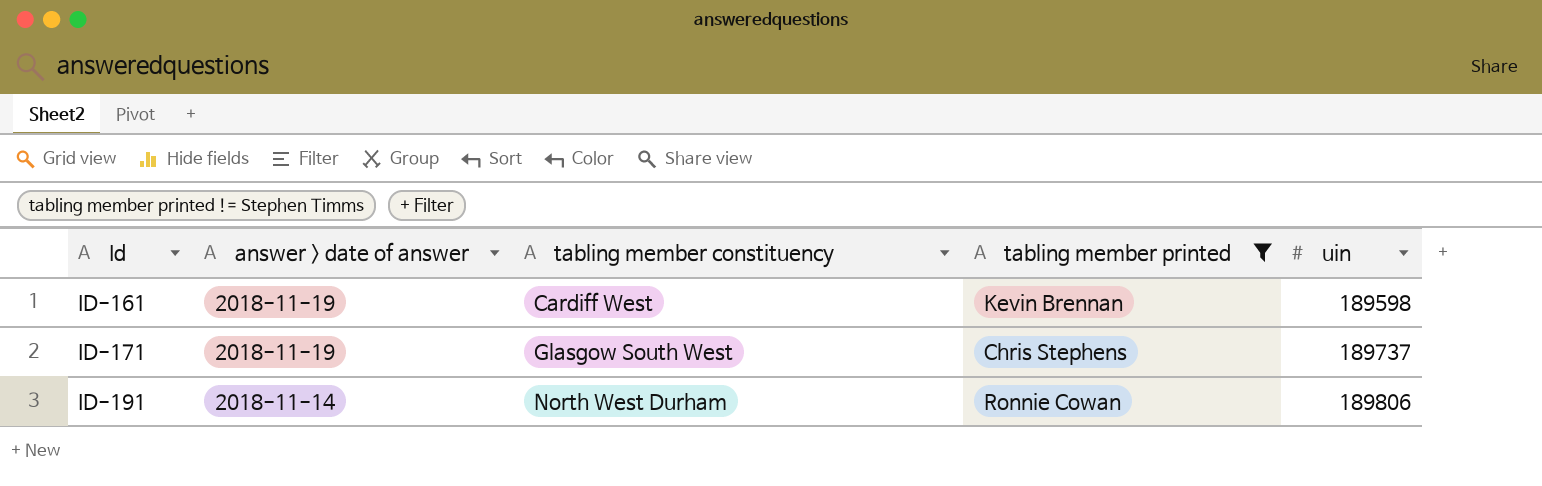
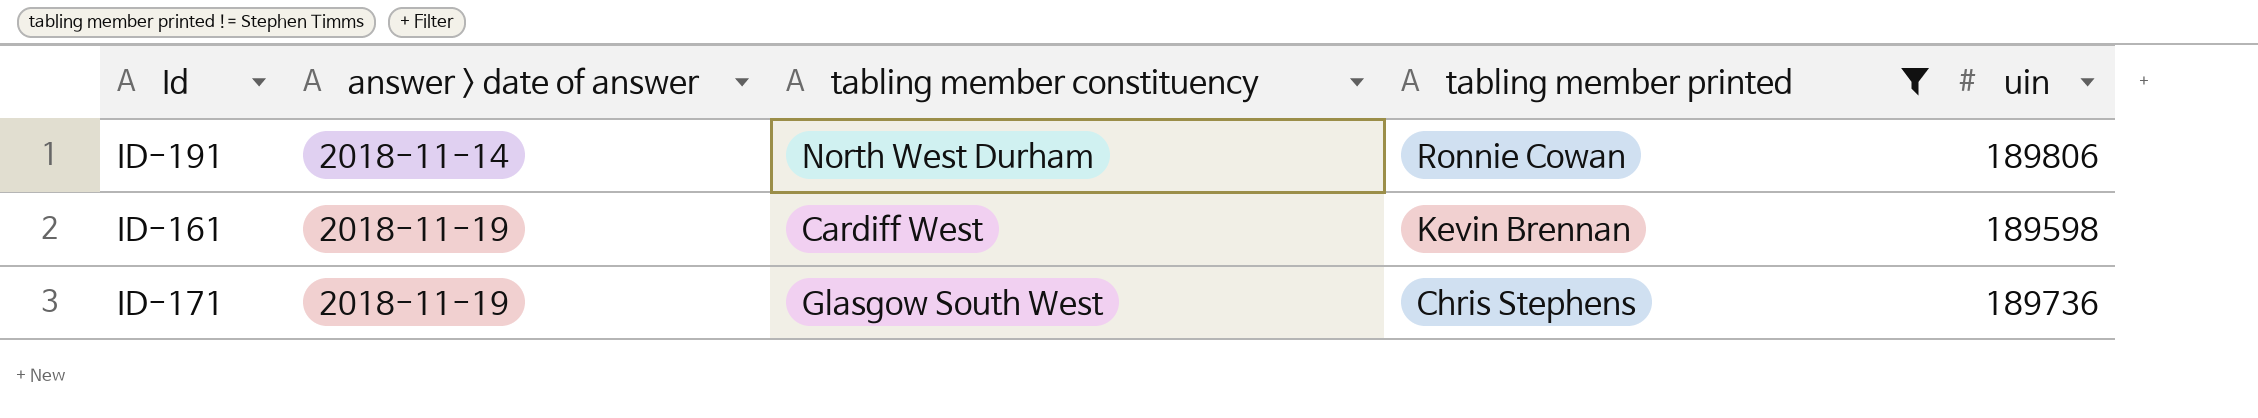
row order: Id ascending -> answer > date of answer ascending
ID-171 | uin: 189737 -> 189736

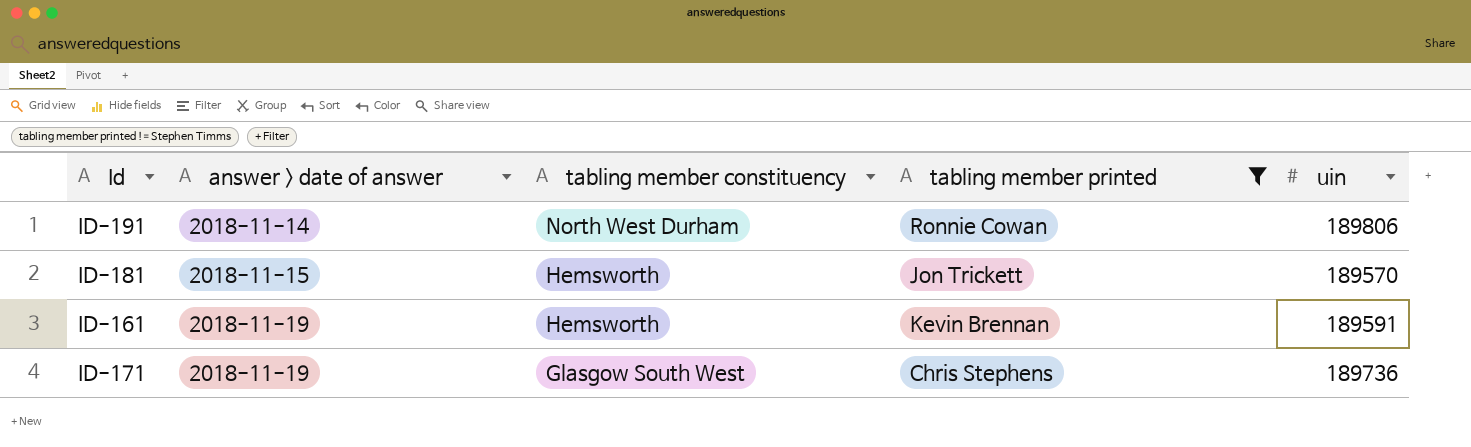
row ID-181: none -> 2018-11-15 | Hemsworth | Jon Trickett | 189570
ID-161 | tabling member constituency: Cardiff West -> Hemsworth
ID-161 | uin: 189598 -> 189591

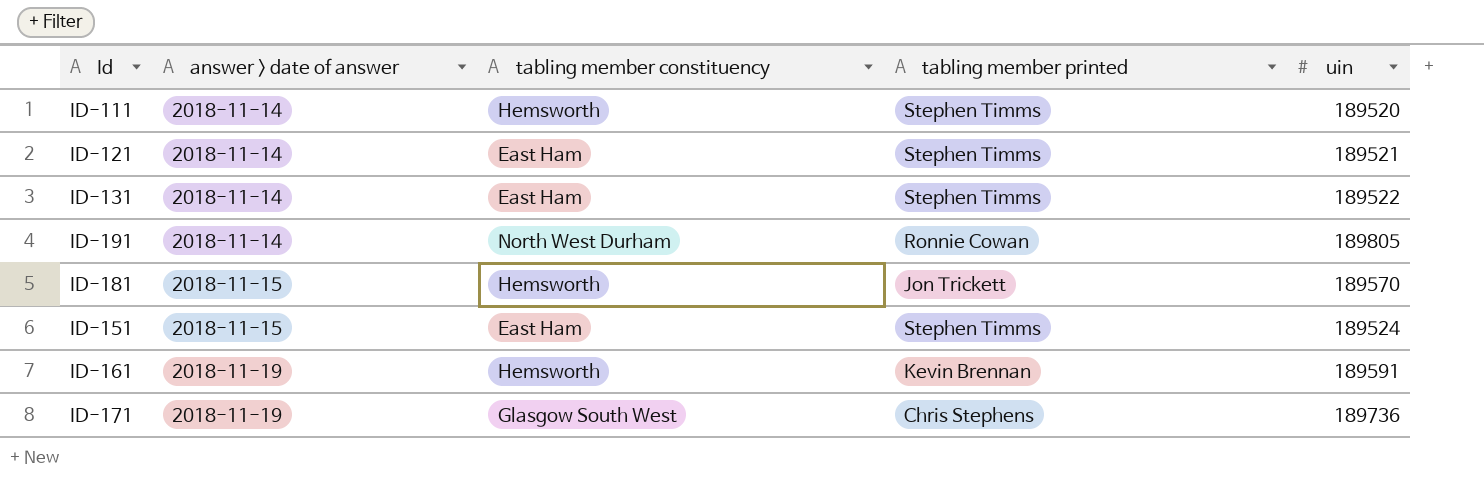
filter: tabling member printed != Stephen Timms -> none
ID-191 | uin: 189806 -> 189805

